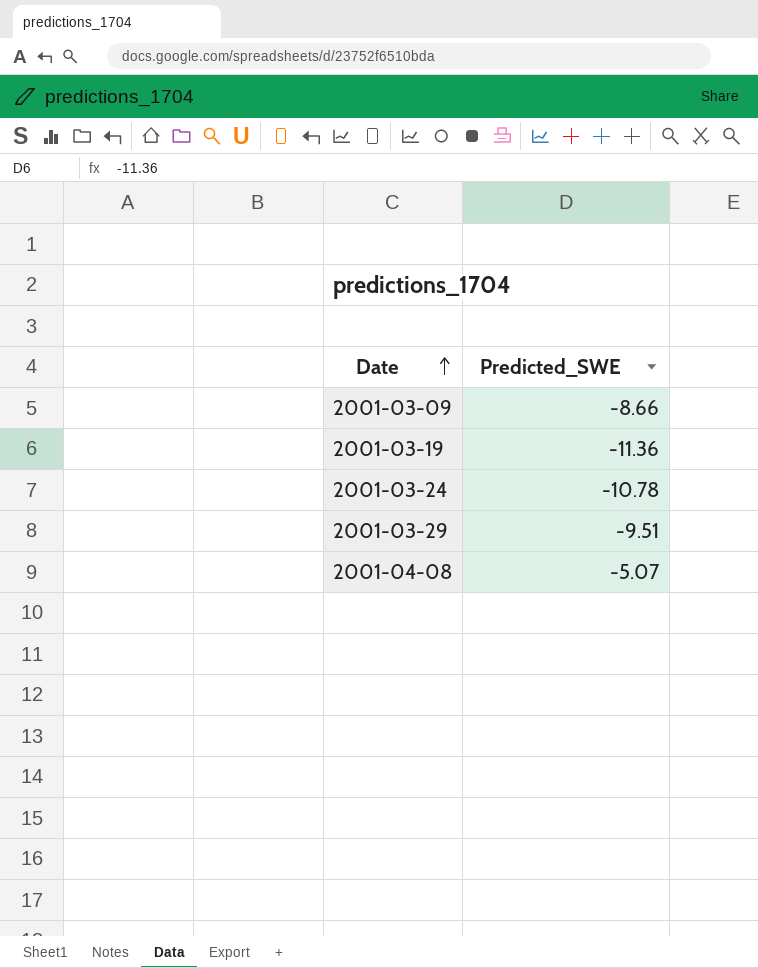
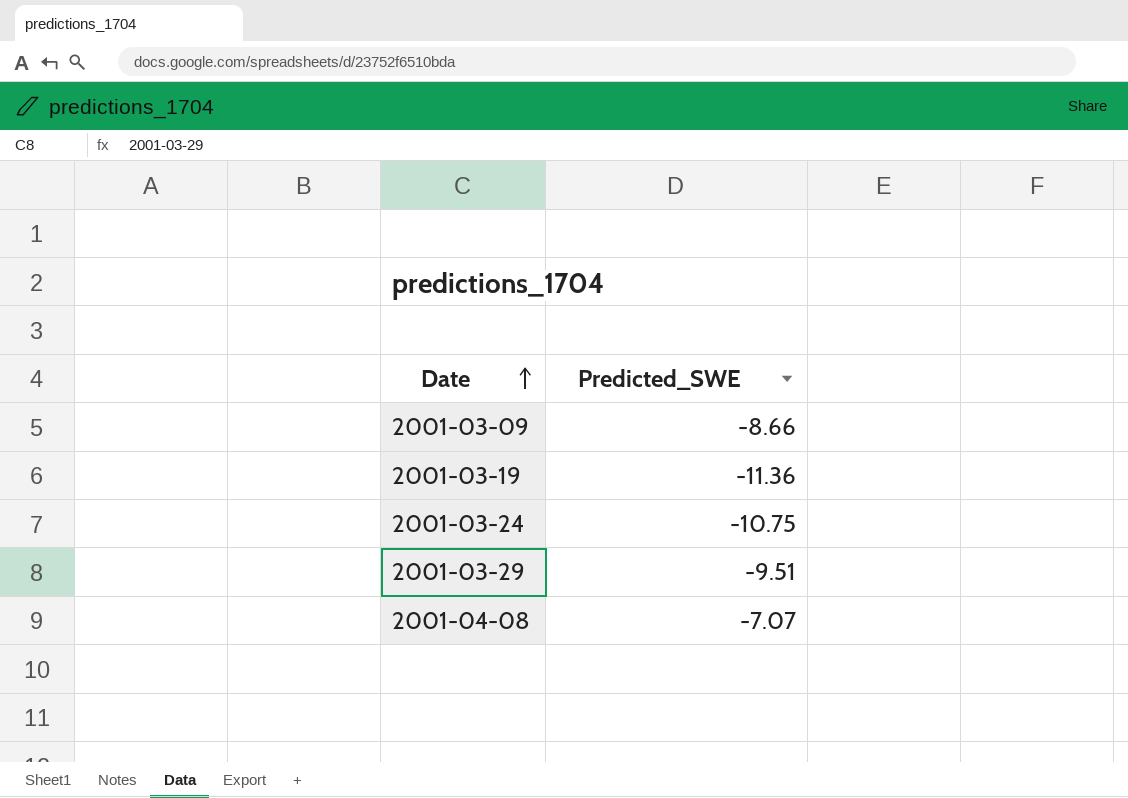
2001-03-24 | Predicted_SWE: -10.78 -> -10.75
2001-04-08 | Predicted_SWE: -5.07 -> -7.07

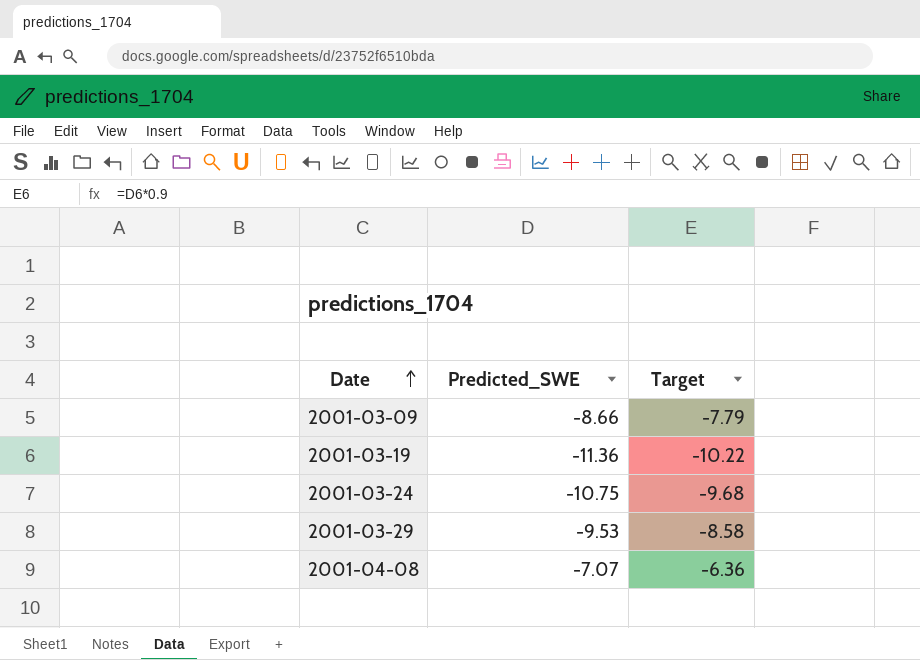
column Target | formula: none -> [Predicted_SWE] * 0.9
2001-03-29 | Predicted_SWE: -9.51 -> -9.53

